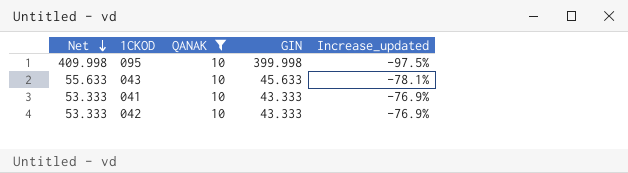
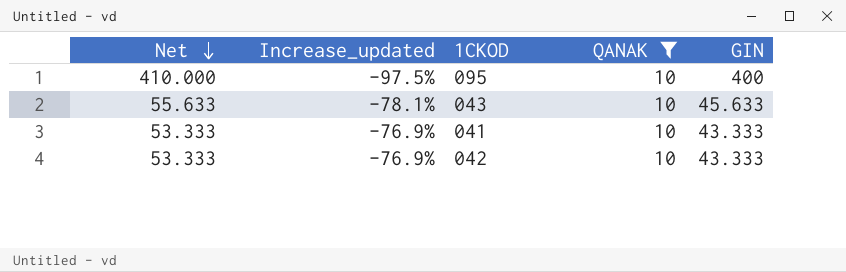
column Increase_updated | position: 5 -> 2
095 | Net: 409.998 -> 410.000
095 | GIN: 399.998 -> 400

